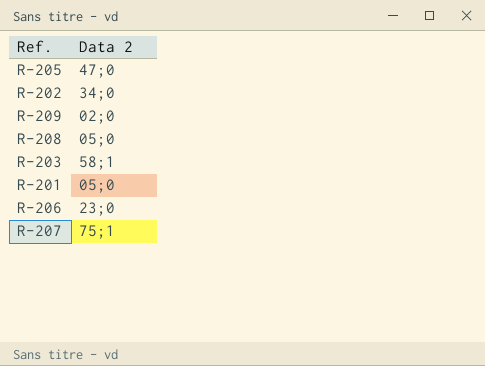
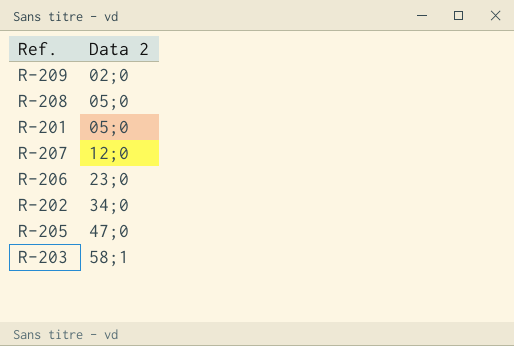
row order: none -> Data 2 ascending
R-207 | Data 2: 75;1 -> 12;0

